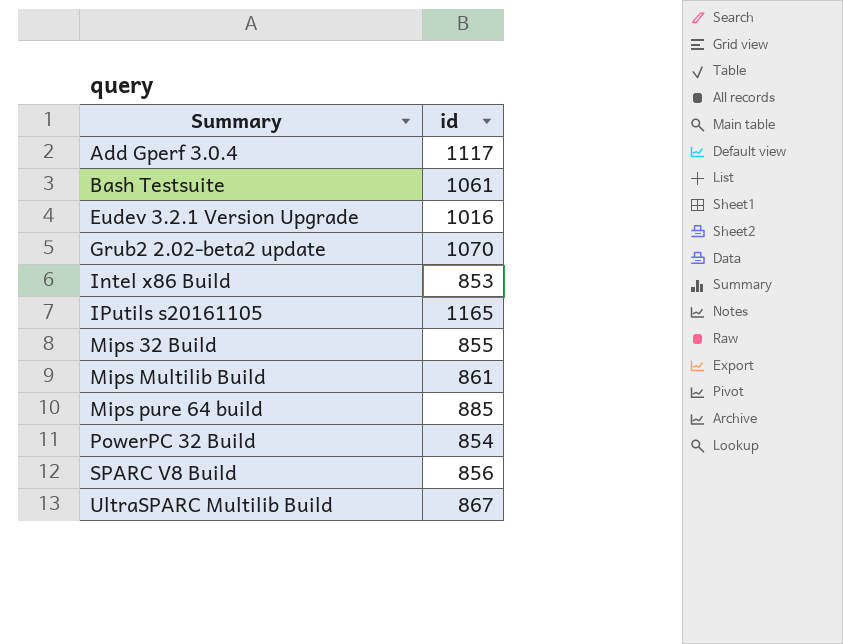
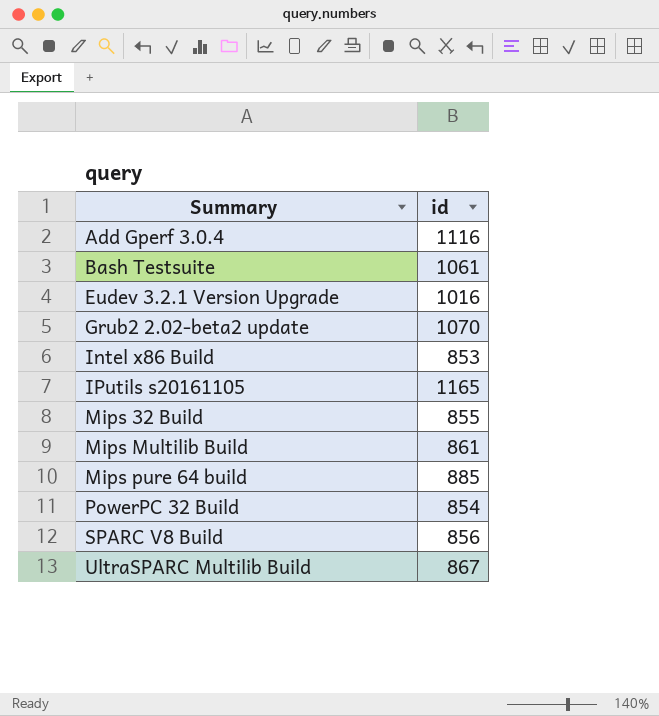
Add Gperf 3.0.4 | id: 1117 -> 1116

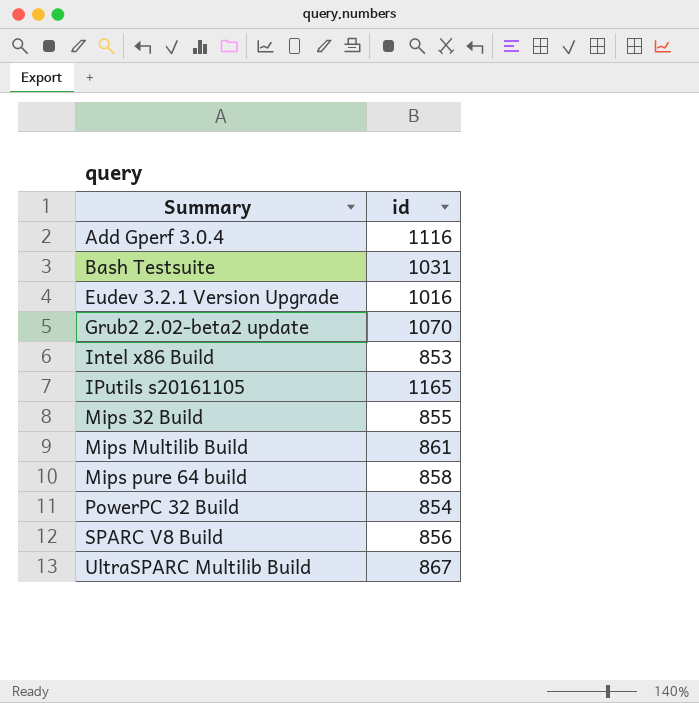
Bash Testsuite | id: 1061 -> 1031
Mips pure 64 build | id: 885 -> 858

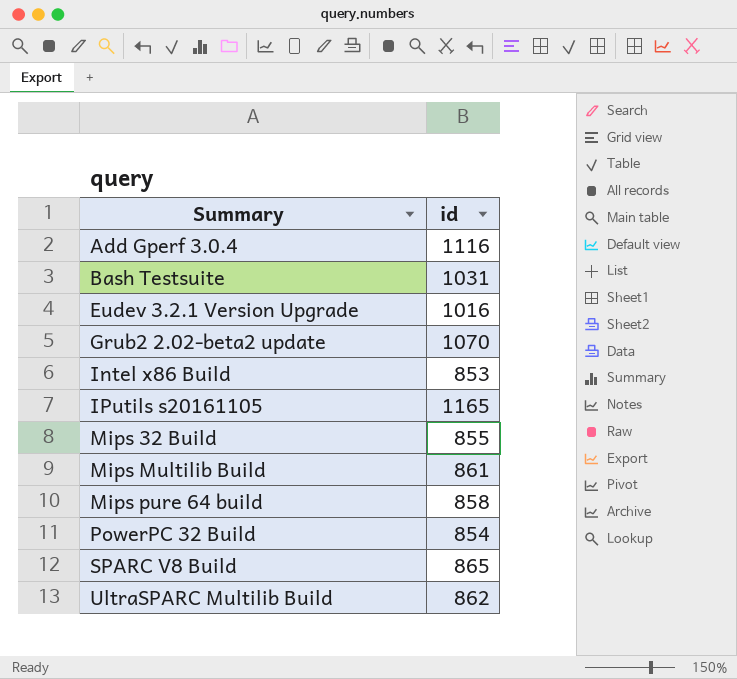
SPARC V8 Build | id: 856 -> 865
UltraSPARC Multilib Build | id: 867 -> 862

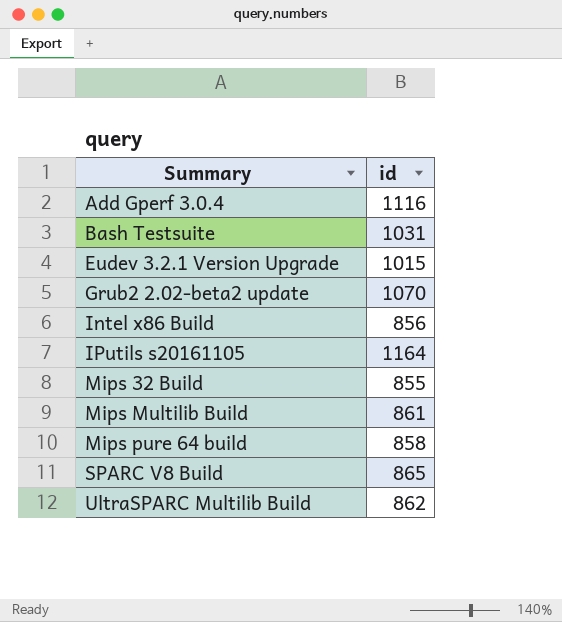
row PowerPC 32 Build: 854 -> none
Eudev 3.2.1 Version Upgrade | id: 1016 -> 1015
Intel x86 Build | id: 853 -> 856
IPutils s20161105 | id: 1165 -> 1164

